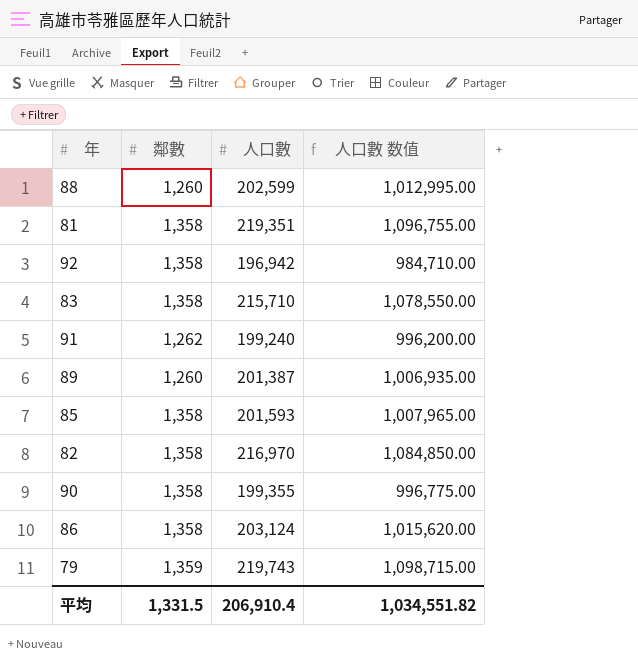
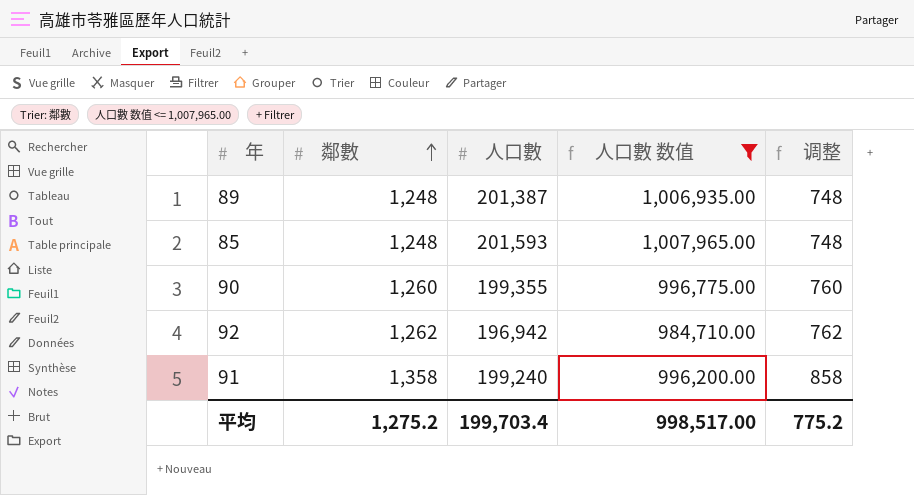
filter: none -> 人口數 数值 <= 1,007,965.00
row order: none -> 鄰數 ascending
column 调整 | formula: none -> [鄰數] - 500
89 | 鄰數: 1,260 -> 1,248
85 | 鄰數: 1,358 -> 1,248
90 | 鄰數: 1,358 -> 1,260
92 | 鄰數: 1,358 -> 1,262
91 | 鄰數: 1,262 -> 1,358
平均 | 鄰數: 1,331.5 -> 1,275.2
平均 | 人口數: 206,910.4 -> 199,703.4
平均 | 人口數 数值: 1,034,551.82 -> 998,517.00

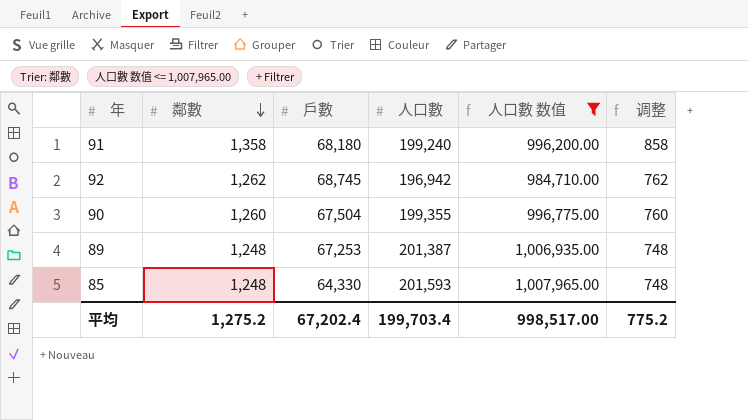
row order: 鄰數 ascending -> 鄰數 descending
column 戶數 | position: none -> 3

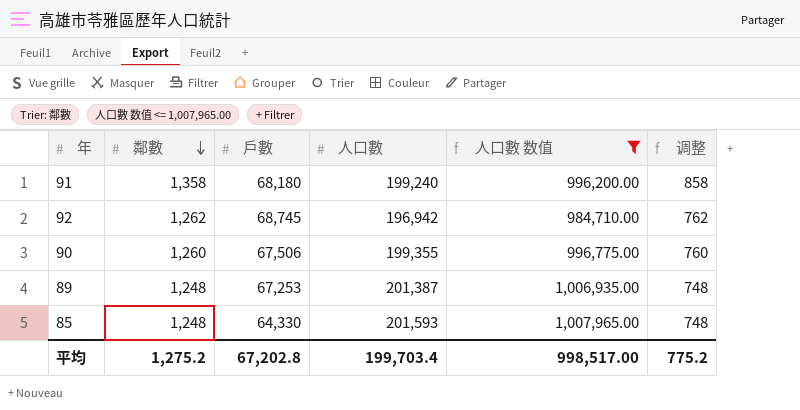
90 | 戶數: 67,504 -> 67,506
平均 | 戶數: 67,202.4 -> 67,202.8

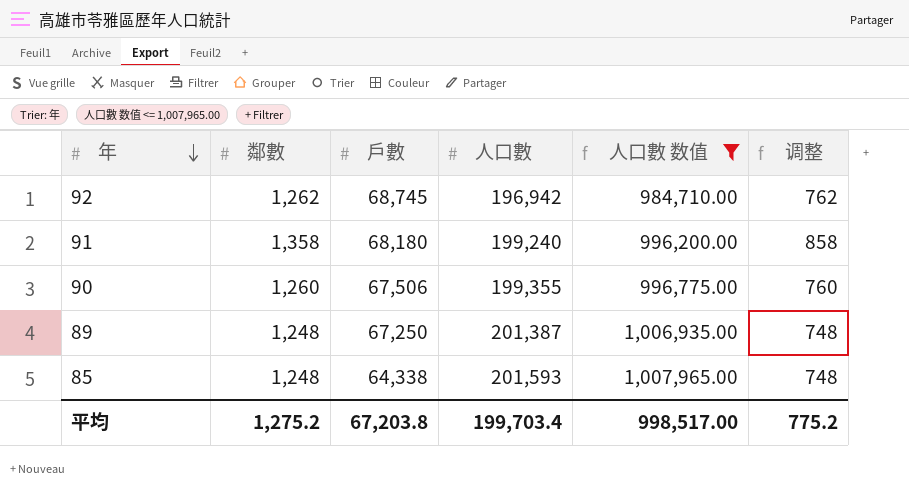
row order: 鄰數 descending -> 年 descending
89 | 戶數: 67,253 -> 67,250
85 | 戶數: 64,330 -> 64,338
平均 | 戶數: 67,202.8 -> 67,203.8

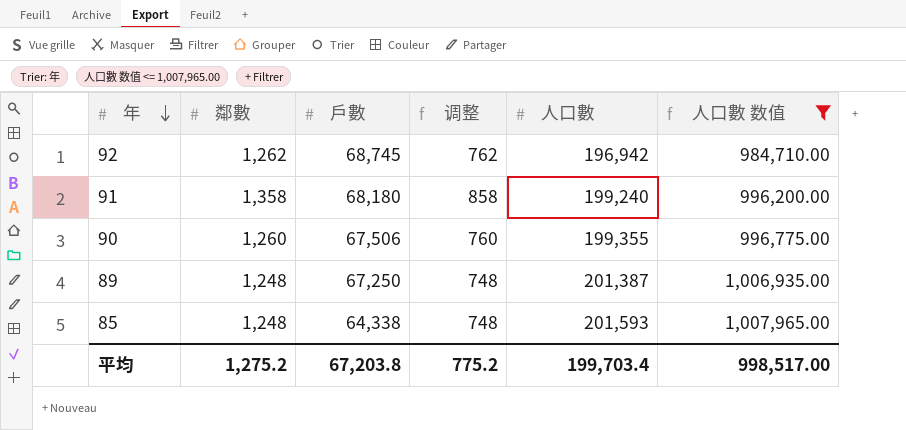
column 调整 | position: 6 -> 4

